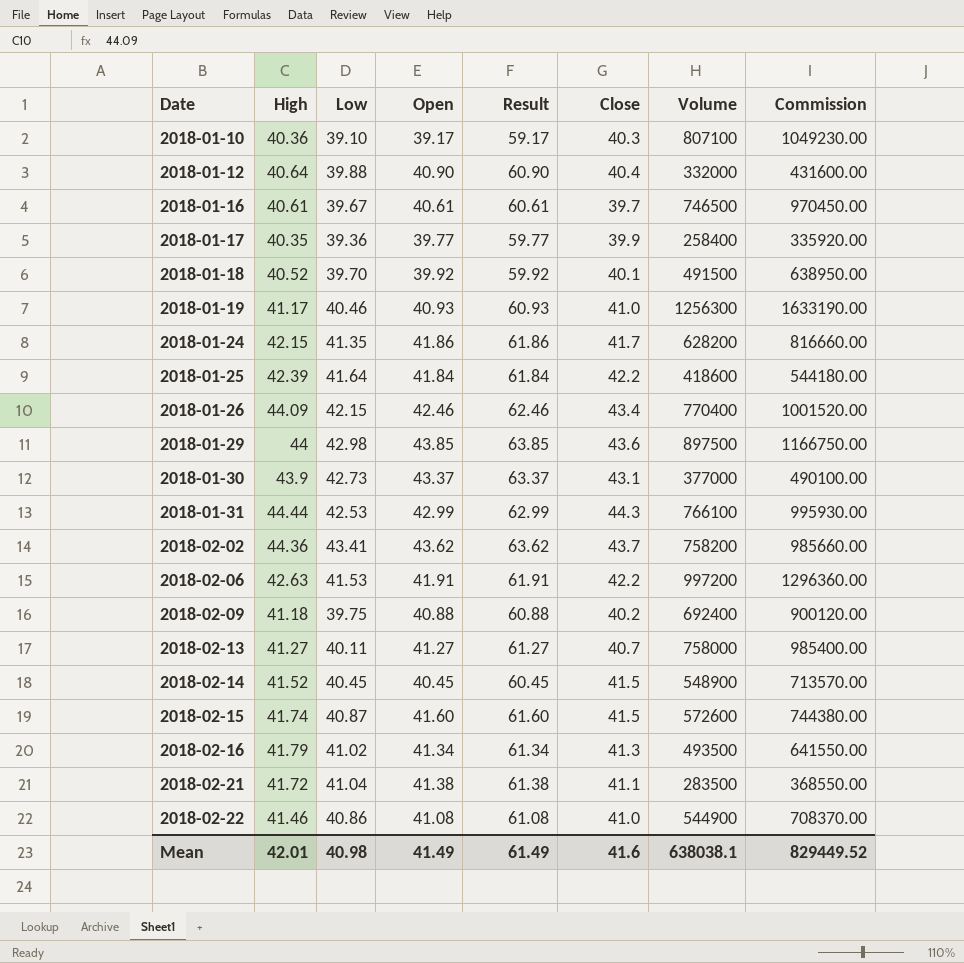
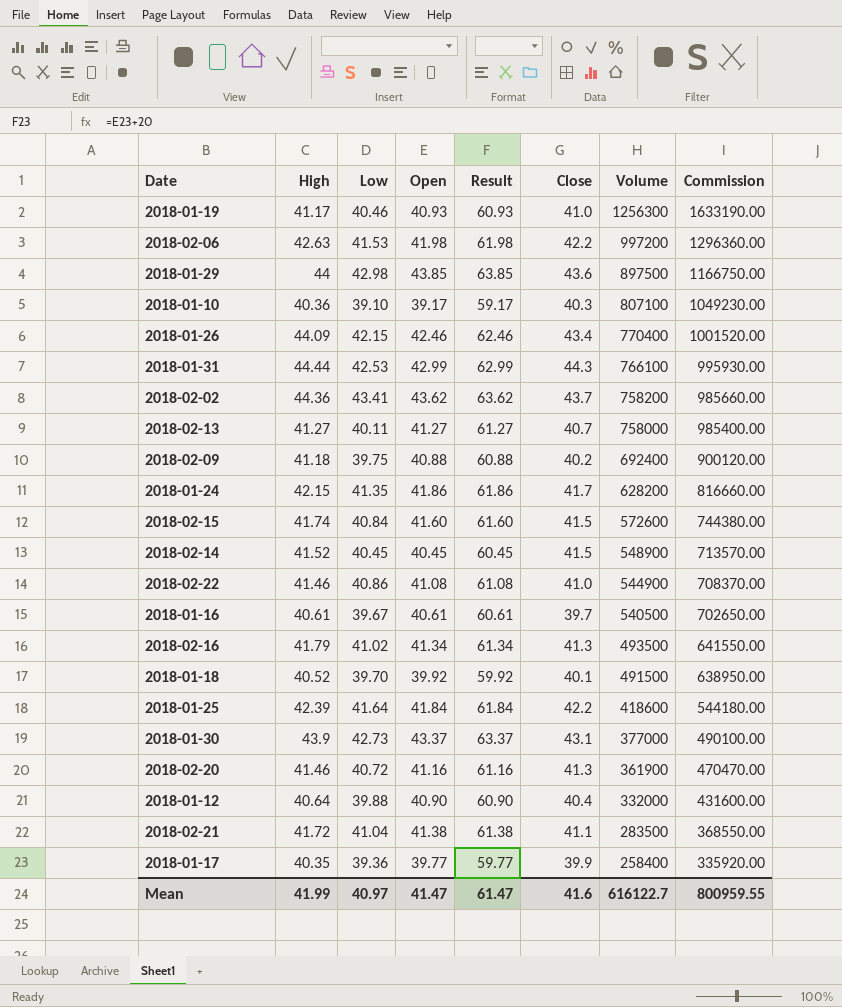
row order: Date ascending -> Volume descending
2018-02-06 | Open: 41.91 -> 41.98
2018-02-06 | Result: 61.91 -> 61.98
2018-02-15 | Low: 40.87 -> 40.84
2018-01-16 | Volume: 746500 -> 540500
2018-01-16 | Commission: 970450.00 -> 702650.00
row 2018-02-20: none -> 41.46 | 40.72 | 41.16 | 61.16 | 41.3 | 361900 | 470470.00
Mean | High: 42.01 -> 41.99
Mean | Low: 40.98 -> 40.97
Mean | Open: 41.49 -> 41.47
Mean | Result: 61.49 -> 61.47
Mean | Volume: 638038.1 -> 616122.7
Mean | Commission: 829449.52 -> 800959.55

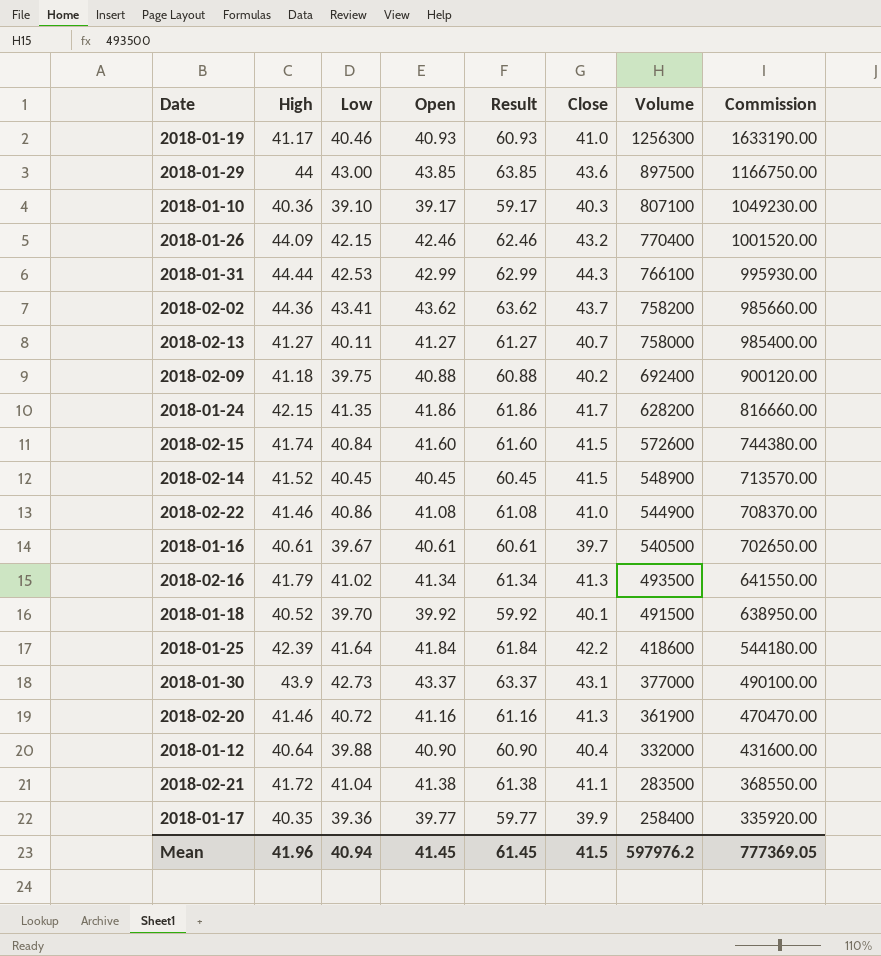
row 2018-02-06: 42.63 | 41.53 | 41.98 | 61.98 | 42.2 | 997200 | 1296360.00 -> none
2018-01-29 | Low: 42.98 -> 43.00
2018-01-26 | Close: 43.4 -> 43.2
Mean | High: 41.99 -> 41.96
Mean | Low: 40.97 -> 40.94
Mean | Open: 41.47 -> 41.45
Mean | Result: 61.47 -> 61.45
Mean | Close: 41.6 -> 41.5
Mean | Volume: 616122.7 -> 597976.2
Mean | Commission: 800959.55 -> 777369.05

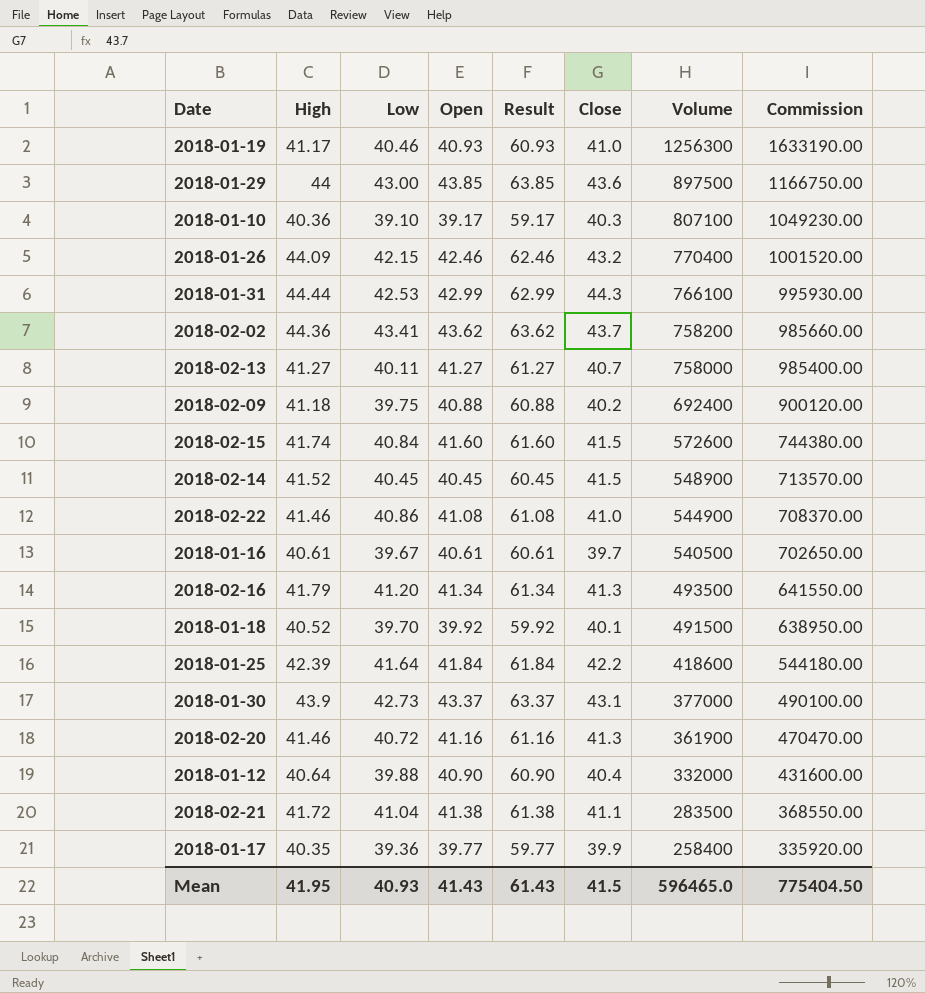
row 2018-01-24: 42.15 | 41.35 | 41.86 | 61.86 | 41.7 | 628200 | 816660.00 -> none
2018-02-16 | Low: 41.02 -> 41.20
Mean | High: 41.96 -> 41.95
Mean | Low: 40.94 -> 40.93
Mean | Open: 41.45 -> 41.43
Mean | Result: 61.45 -> 61.43
Mean | Volume: 597976.2 -> 596465.0
Mean | Commission: 777369.05 -> 775404.50

